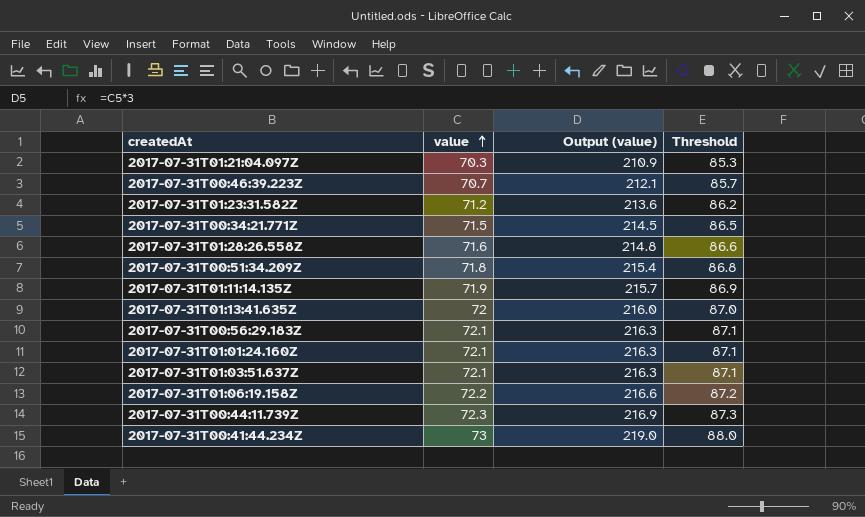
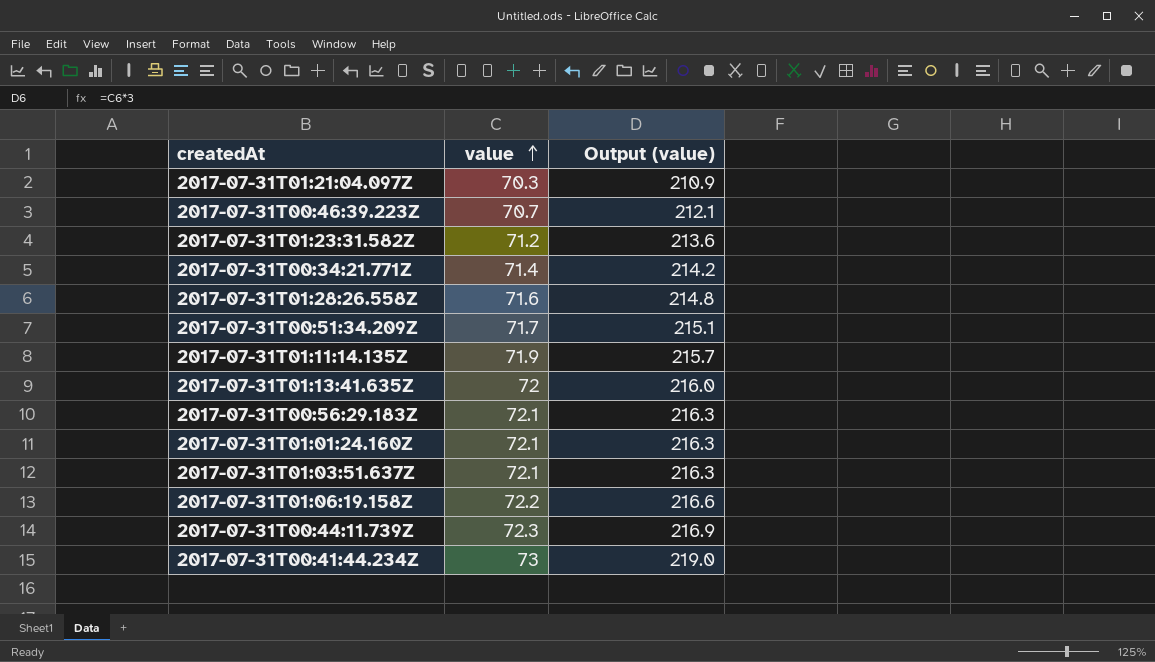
column Threshold | formula: [value] + 15 -> none
2017-07-31T00:34:21.771Z | value: 71.5 -> 71.4
2017-07-31T00:34:21.771Z | Output (value): 214.5 -> 214.2
2017-07-31T00:51:34.209Z | value: 71.8 -> 71.7
2017-07-31T00:51:34.209Z | Output (value): 215.4 -> 215.1

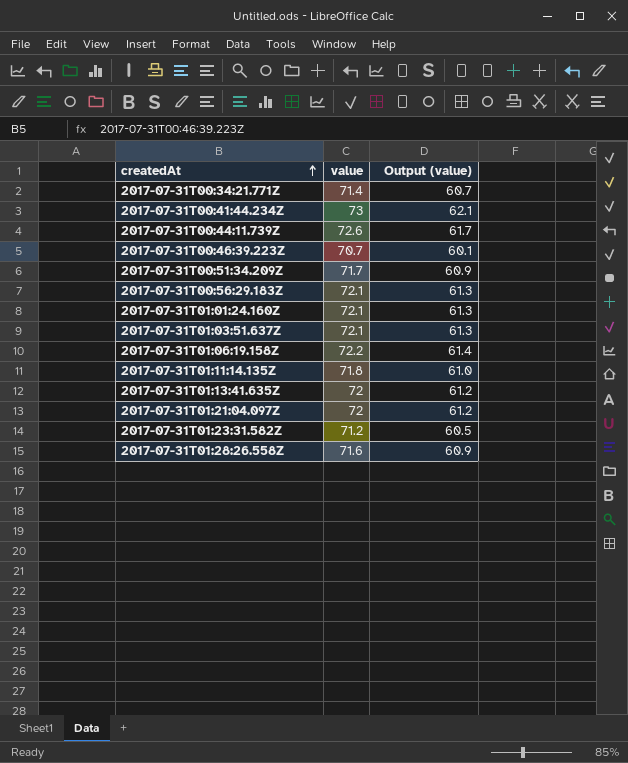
row order: value ascending -> createdAt ascending
column Output (value) | formula: [value] * 3 -> [value] * 0.85
2017-07-31T00:44:11.739Z | value: 72.3 -> 72.6
2017-07-31T01:11:14.135Z | value: 71.9 -> 71.8
2017-07-31T01:21:04.097Z | value: 70.3 -> 72

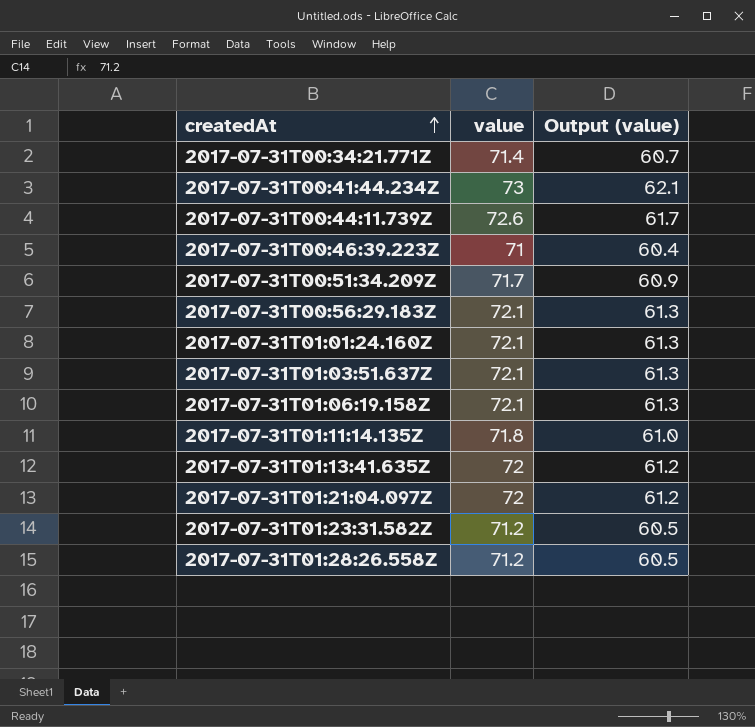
2017-07-31T00:46:39.223Z | value: 70.7 -> 71
2017-07-31T00:46:39.223Z | Output (value): 60.1 -> 60.4
2017-07-31T01:06:19.158Z | value: 72.2 -> 72.1
2017-07-31T01:06:19.158Z | Output (value): 61.4 -> 61.3
2017-07-31T01:28:26.558Z | value: 71.6 -> 71.2
2017-07-31T01:28:26.558Z | Output (value): 60.9 -> 60.5

